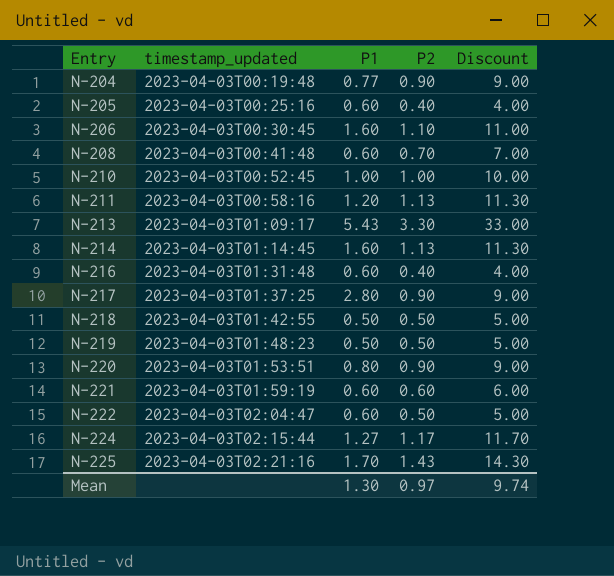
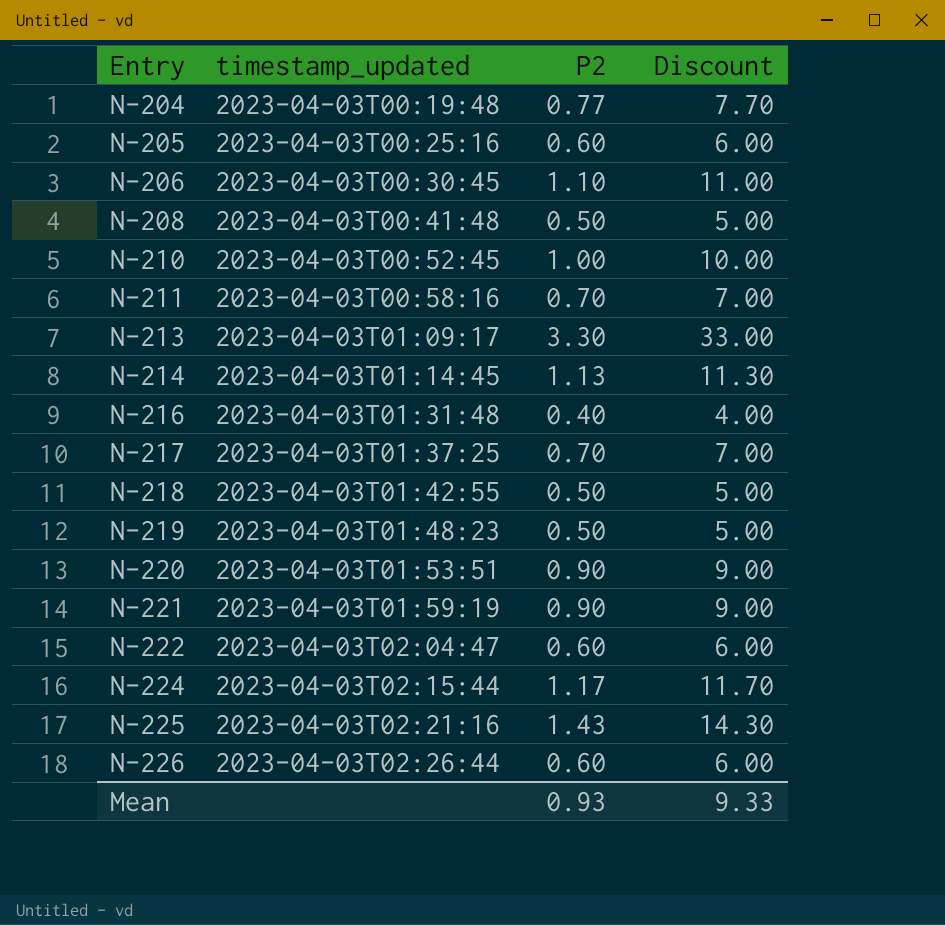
column P1 | position: 3 -> none
N-204 | P2: 0.90 -> 0.77
N-204 | Discount: 9.00 -> 7.70
N-205 | P2: 0.40 -> 0.60
N-205 | Discount: 4.00 -> 6.00
N-208 | P2: 0.70 -> 0.50
N-208 | Discount: 7.00 -> 5.00
N-211 | P2: 1.13 -> 0.70
N-211 | Discount: 11.30 -> 7.00
N-217 | P2: 0.90 -> 0.70
N-217 | Discount: 9.00 -> 7.00
N-221 | P2: 0.60 -> 0.90
N-221 | Discount: 6.00 -> 9.00
N-222 | P2: 0.50 -> 0.60
N-222 | Discount: 5.00 -> 6.00
row N-226: none -> 2023-04-03T02:26:44 | 0.60 | 6.00
Mean | P2: 0.97 -> 0.93
Mean | Discount: 9.74 -> 9.33

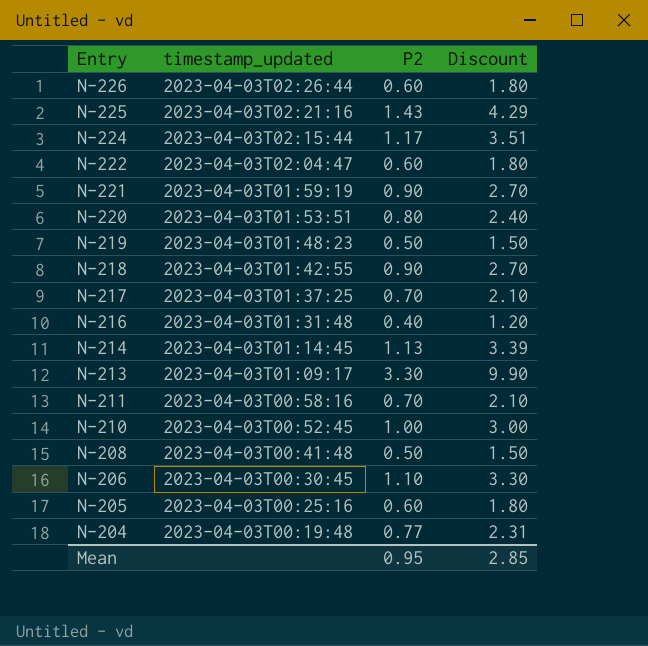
row order: Entry ascending -> Entry descending
column Discount | formula: [P2] * 10 -> [P2] * 3
N-220 | P2: 0.90 -> 0.80
N-218 | P2: 0.50 -> 0.90
Mean | P2: 0.93 -> 0.95
Mean | Discount: 9.33 -> 2.85

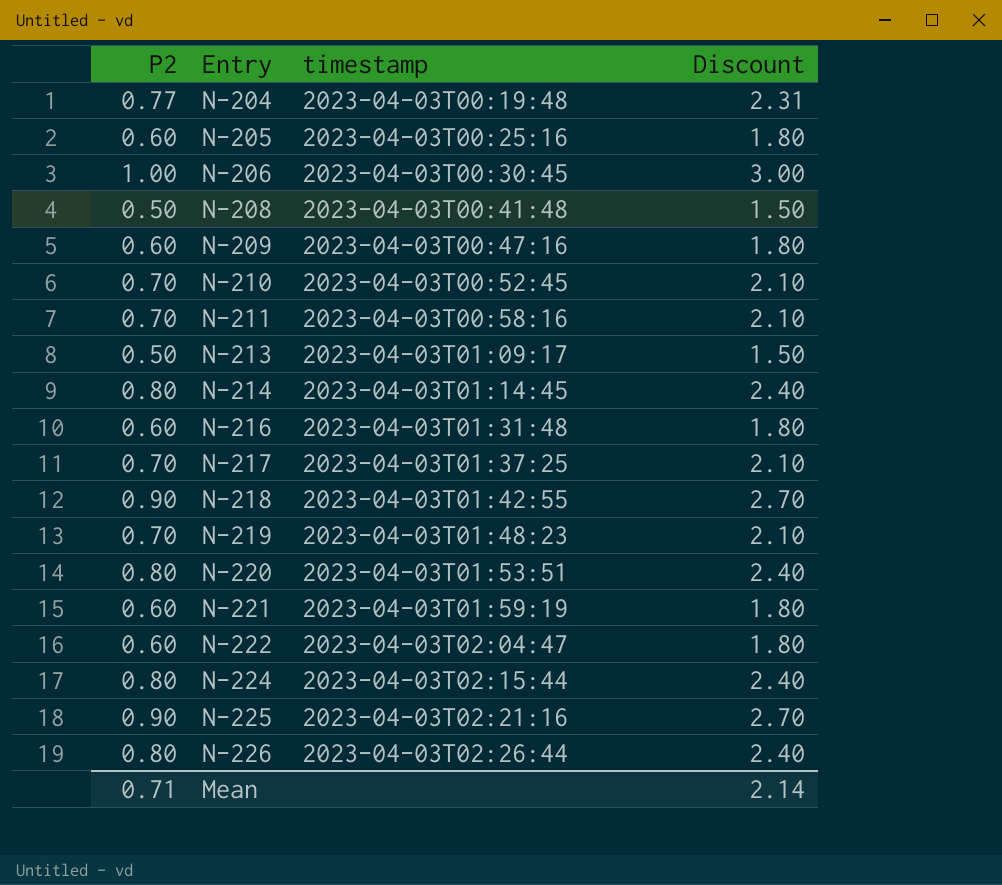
row order: Entry descending -> Entry ascending
column P2 | position: 3 -> 1
column name: timestamp_updated -> timestamp
N-206 | P2: 1.10 -> 1.00
N-206 | Discount: 3.30 -> 3.00
row N-209: none -> 0.60 | 2023-04-03T00:47:16 | 1.80
N-210 | P2: 1.00 -> 0.70
N-210 | Discount: 3.00 -> 2.10
N-213 | P2: 3.30 -> 0.50
N-213 | Discount: 9.90 -> 1.50
N-214 | P2: 1.13 -> 0.80
N-214 | Discount: 3.39 -> 2.40
N-216 | P2: 0.40 -> 0.60
N-216 | Discount: 1.20 -> 1.80
N-219 | P2: 0.50 -> 0.70
N-219 | Discount: 1.50 -> 2.10
N-221 | P2: 0.90 -> 0.60
N-221 | Discount: 2.70 -> 1.80
N-224 | P2: 1.17 -> 0.80
N-224 | Discount: 3.51 -> 2.40
N-225 | P2: 1.43 -> 0.90
N-225 | Discount: 4.29 -> 2.70
N-226 | P2: 0.60 -> 0.80
N-226 | Discount: 1.80 -> 2.40
Mean | P2: 0.95 -> 0.71
Mean | Discount: 2.85 -> 2.14

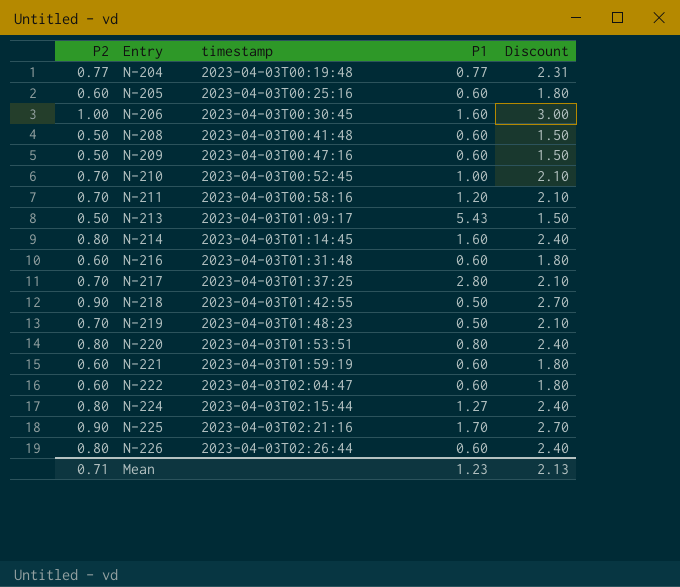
column P1 | position: none -> 4
N-209 | P2: 0.60 -> 0.50
N-209 | Discount: 1.80 -> 1.50
Mean | Discount: 2.14 -> 2.13

